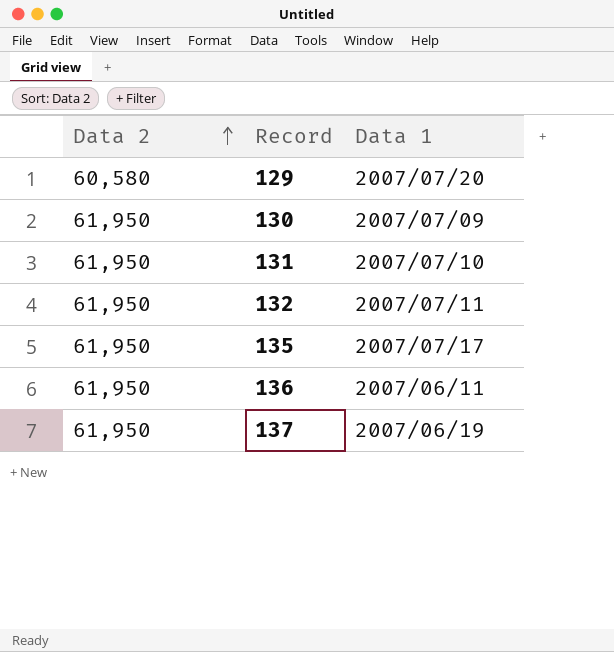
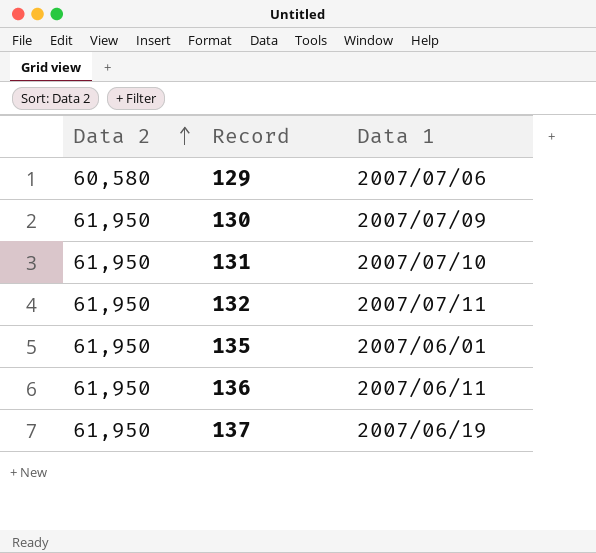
129 | Data 1: 2007/07/20 -> 2007/07/06
135 | Data 1: 2007/07/17 -> 2007/06/01

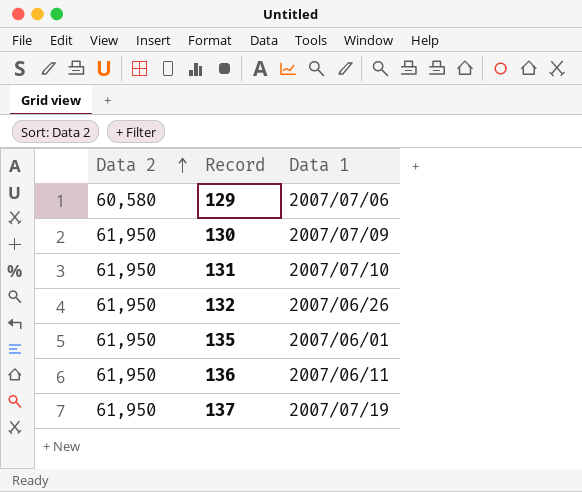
132 | Data 1: 2007/07/11 -> 2007/06/26
137 | Data 1: 2007/06/19 -> 2007/07/19

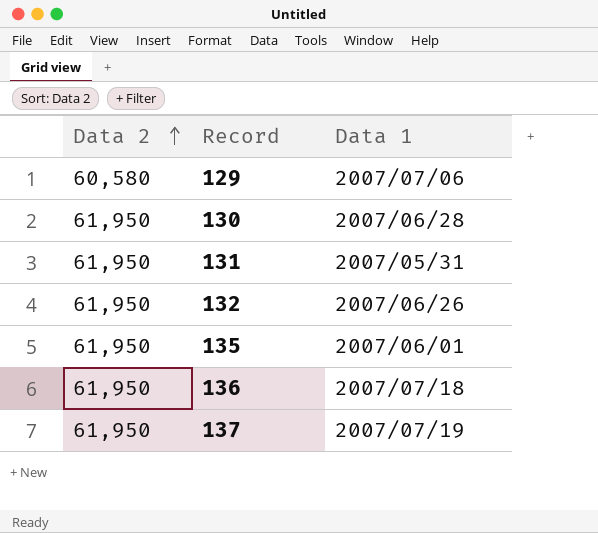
130 | Data 1: 2007/07/09 -> 2007/06/28
131 | Data 1: 2007/07/10 -> 2007/05/31
136 | Data 1: 2007/06/11 -> 2007/07/18

